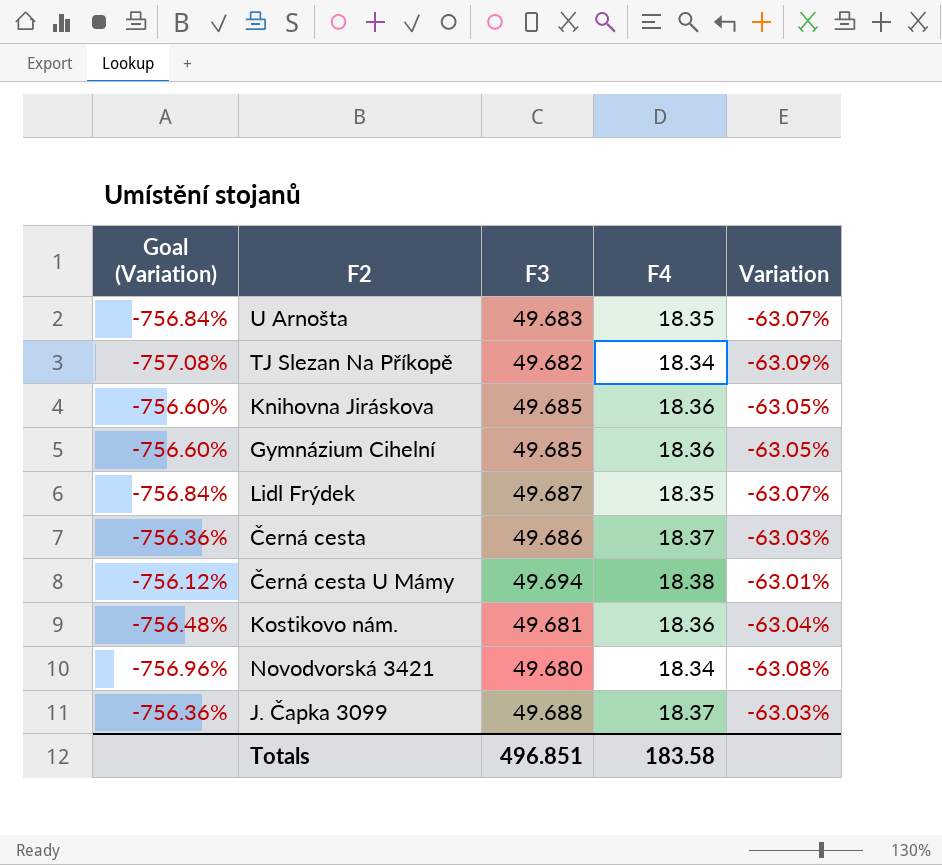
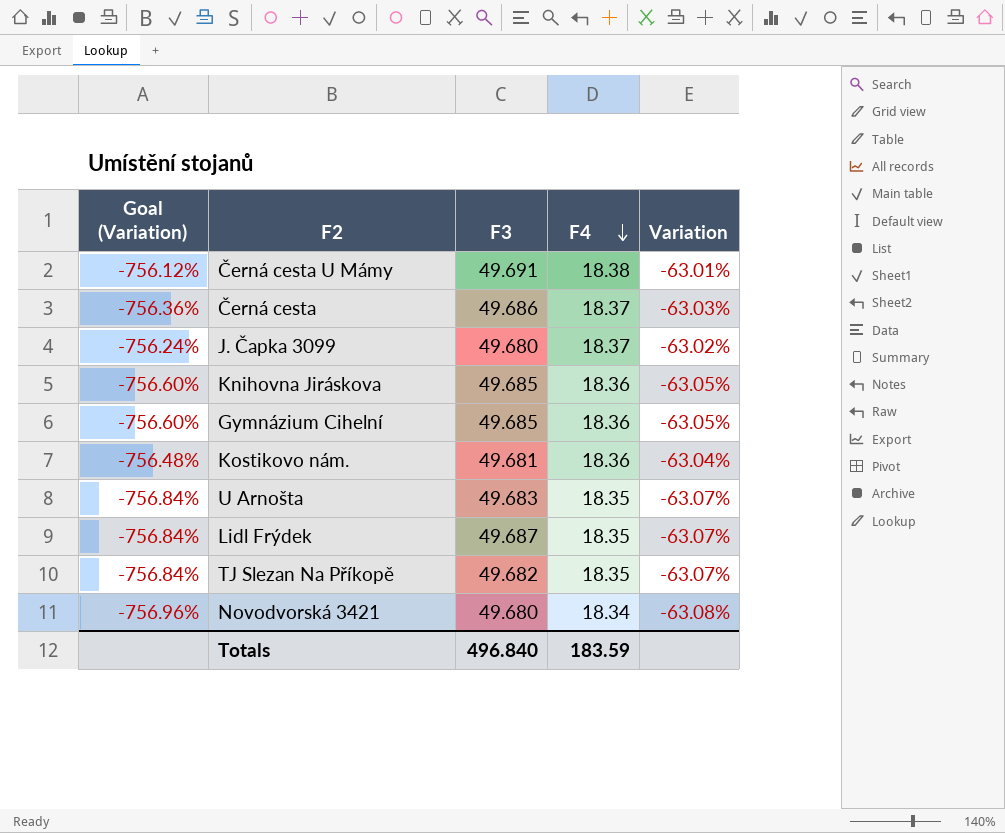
row order: none -> F4 descending
Černá cesta U Mámy | F3: 49.694 -> 49.691
J. Čapka 3099 | Goal (Variation): -756.36% -> -756.24%
J. Čapka 3099 | F3: 49.688 -> 49.680
J. Čapka 3099 | Variation: -63.03% -> -63.02%
TJ Slezan Na Příkopě | Goal (Variation): -757.08% -> -756.84%
TJ Slezan Na Příkopě | F4: 18.34 -> 18.35
TJ Slezan Na Příkopě | Variation: -63.09% -> -63.07%
Totals | F3: 496.851 -> 496.840
Totals | F4: 183.58 -> 183.59

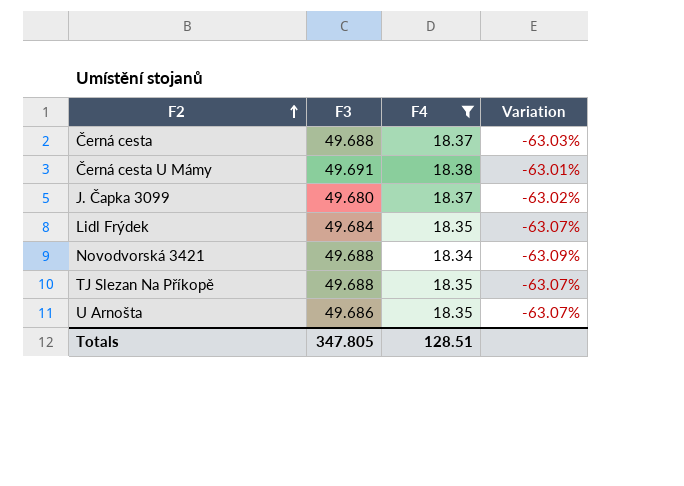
filter: none -> F4 != 18.36
row order: F4 descending -> F2 ascending
column Goal (Variation) | formula: [Variation] * 12 -> none
Černá cesta | F3: 49.686 -> 49.688
Lidl Frýdek | F3: 49.687 -> 49.684
Novodvorská 3421 | F3: 49.680 -> 49.688
Novodvorská 3421 | Variation: -63.08% -> -63.09%
TJ Slezan Na Příkopě | F3: 49.682 -> 49.688
U Arnošta | F3: 49.683 -> 49.686
Totals | F3: 496.840 -> 347.805
Totals | F4: 183.59 -> 128.51

